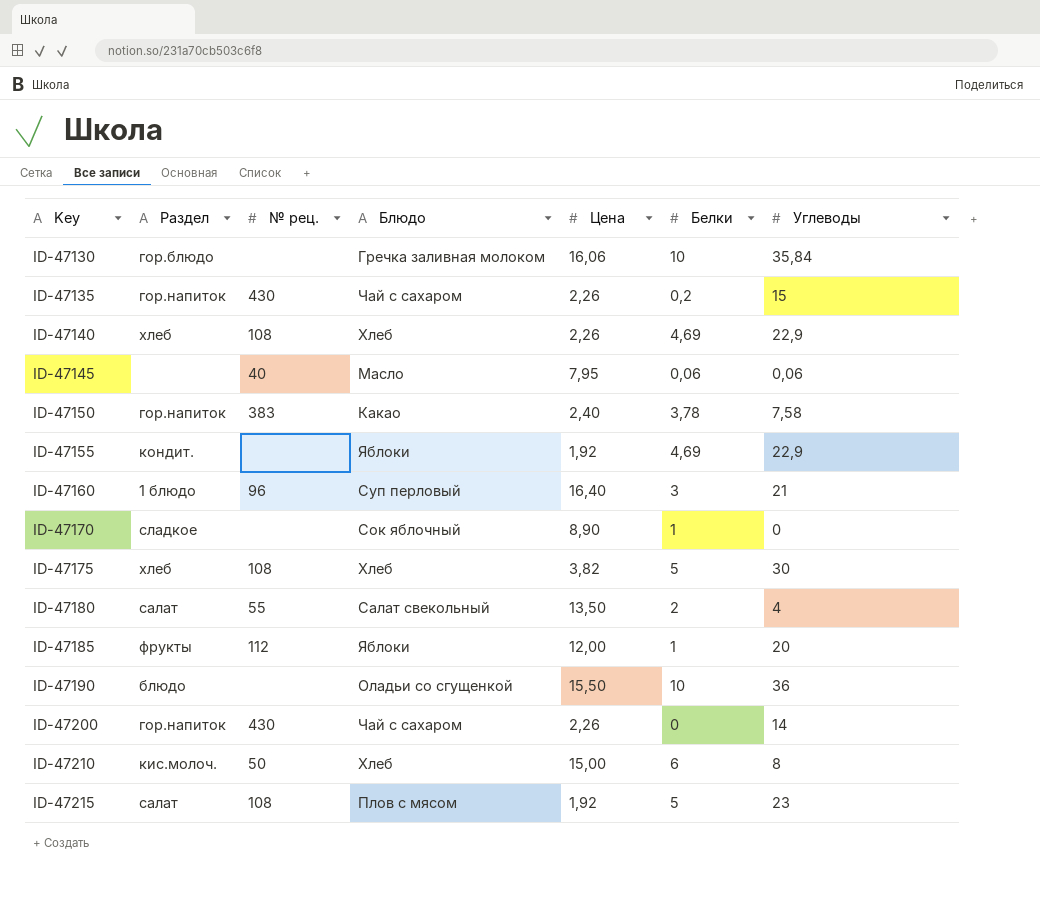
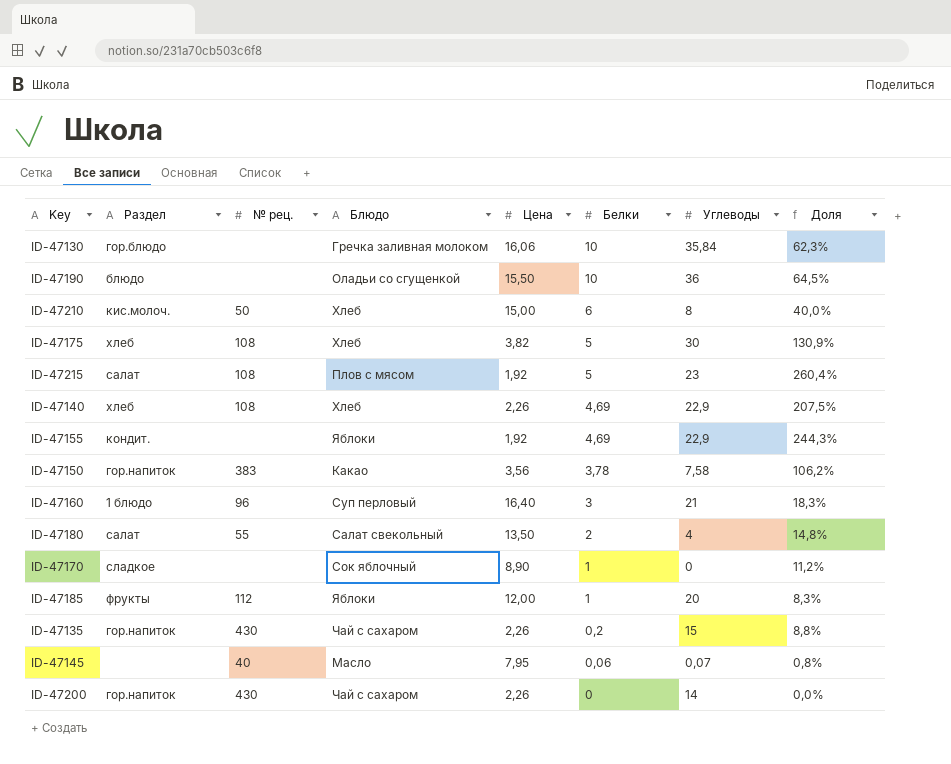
row order: Key ascending -> Белки descending
column Доля | formula: none -> [Белки] / [Цена]
ID-47150 | Цена: 2,40 -> 3,56
ID-47145 | Углеводы: 0,06 -> 0,07

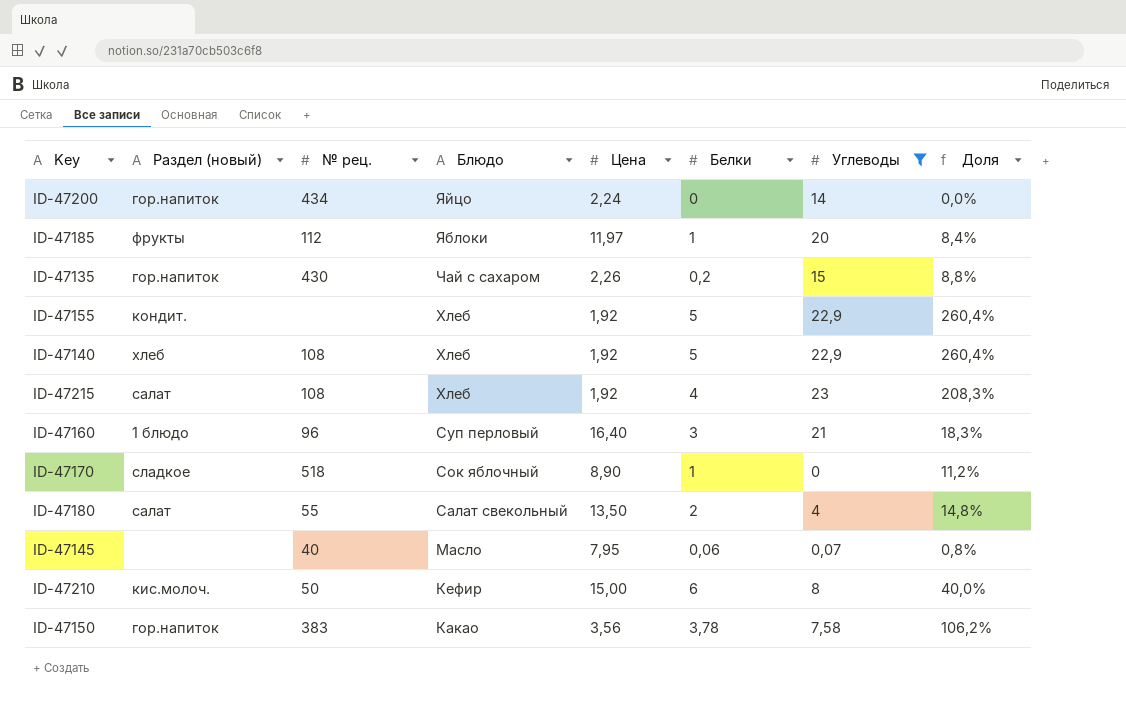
filter: none -> Углеводы <= 23
row order: Белки descending -> Блюдо descending
column name: Раздел -> Раздел (новый)
ID-47200 | № рец.: 430 -> 434
ID-47200 | Блюдо: Чай с сахаром -> Яйцо
ID-47200 | Цена: 2,26 -> 2,24
ID-47185 | Цена: 12,00 -> 11,97
ID-47185 | Доля: 8,3% -> 8,4%
ID-47155 | Блюдо: Яблоки -> Хлеб
ID-47155 | Белки: 4,69 -> 5
ID-47155 | Доля: 244,3% -> 260,4%
ID-47140 | Цена: 2,26 -> 1,92
ID-47140 | Белки: 4,69 -> 5
ID-47140 | Доля: 207,5% -> 260,4%
ID-47215 | Блюдо: Плов с мясом -> Хлеб
ID-47215 | Белки: 5 -> 4
ID-47215 | Доля: 260,4% -> 208,3%
ID-47170 | № рец.: none -> 518
ID-47210 | Блюдо: Хлеб -> Кефир

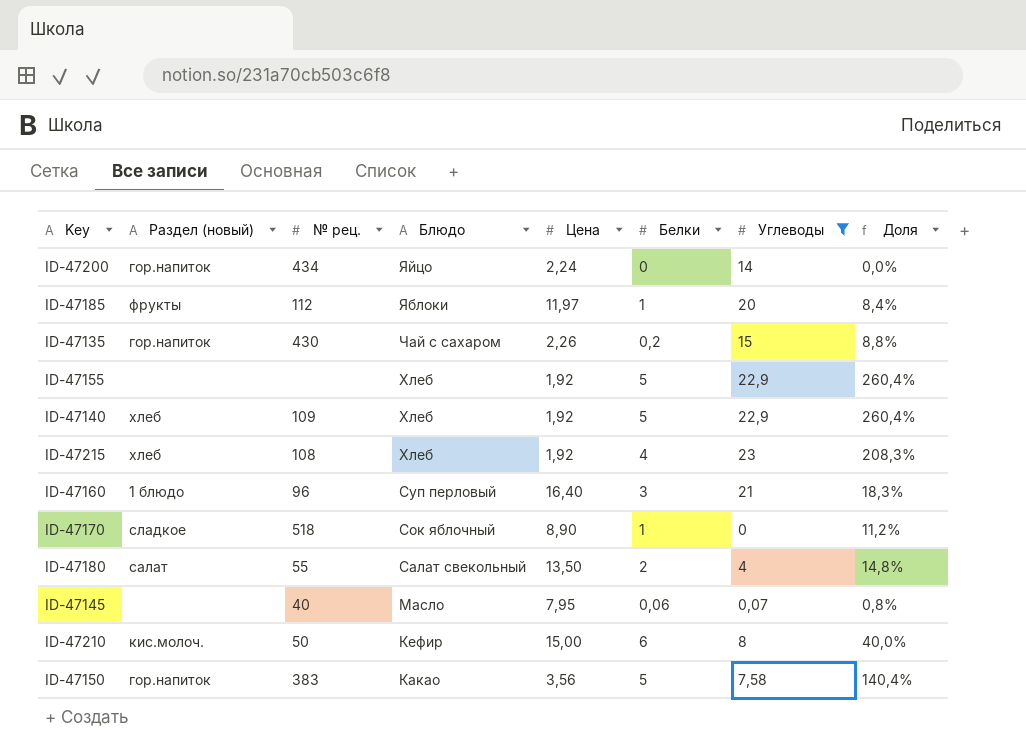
ID-47155 | Раздел (новый): кондит. -> none
ID-47140 | № рец.: 108 -> 109
ID-47215 | Раздел (новый): салат -> хлеб
ID-47150 | Белки: 3,78 -> 5
ID-47150 | Доля: 106,2% -> 140,4%

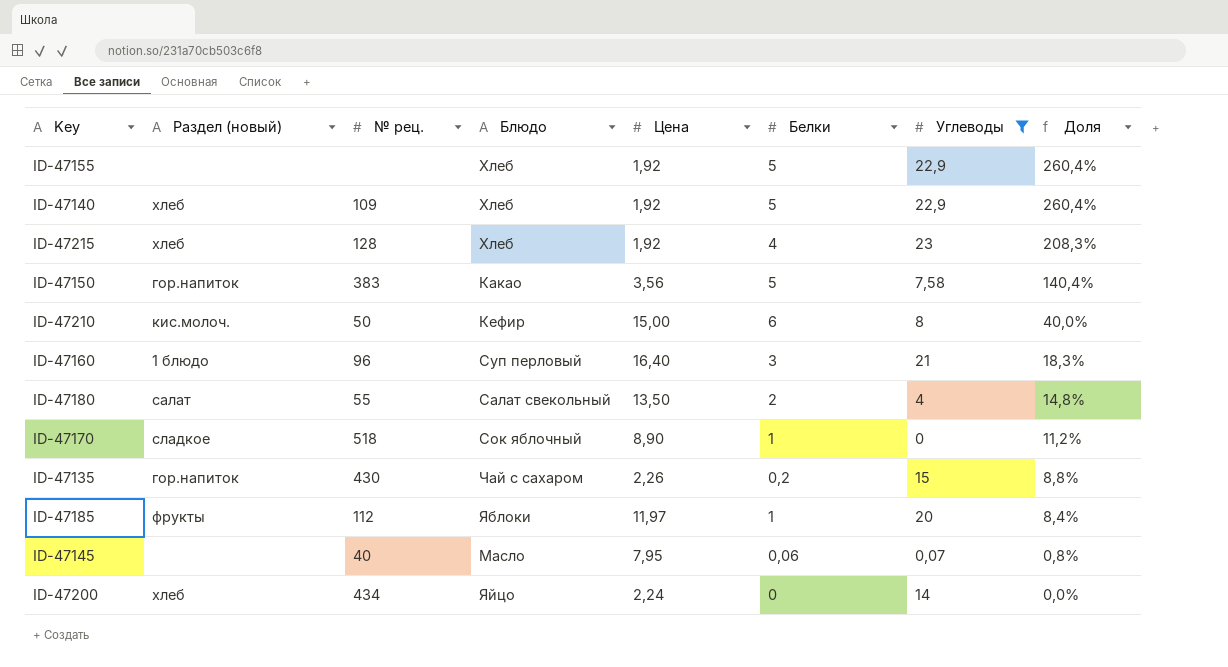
row order: Блюдо descending -> Доля descending
ID-47215 | № рец.: 108 -> 128
ID-47200 | Раздел (новый): гор.напиток -> хлеб

